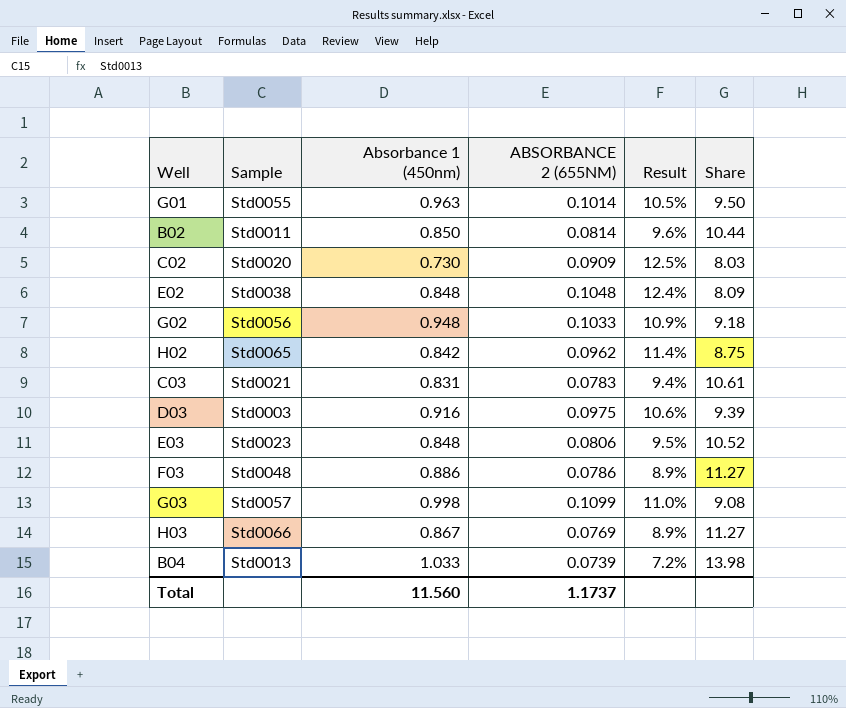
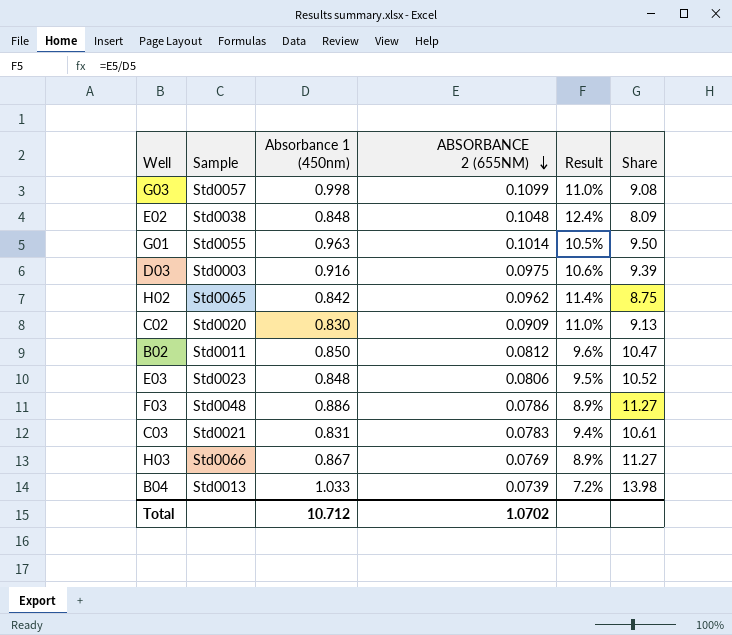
row order: none -> ABSORBANCE 2 (655NM) descending
row G02: Std0056 | 0.948 | 0.1033 | 10.9% | 9.18 -> none
C02 | Absorbance 1 (450nm): 0.730 -> 0.830
C02 | Result: 12.5% -> 11.0%
C02 | Share: 8.03 -> 9.13
B02 | ABSORBANCE 2 (655NM): 0.0814 -> 0.0812
B02 | Share: 10.44 -> 10.47
Total | Absorbance 1 (450nm): 11.560 -> 10.712
Total | ABSORBANCE 2 (655NM): 1.1737 -> 1.0702

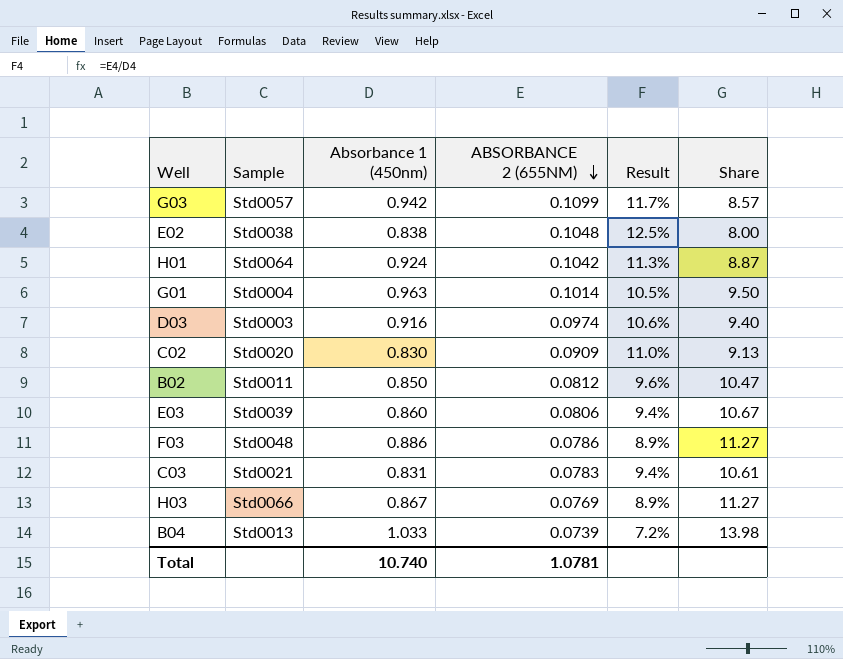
row H02: Std0065 | 0.842 | 0.0962 | 11.4% | 8.75 -> none
G03 | Absorbance 1 (450nm): 0.998 -> 0.942
G03 | Result: 11.0% -> 11.7%
G03 | Share: 9.08 -> 8.57
E02 | Absorbance 1 (450nm): 0.848 -> 0.838
E02 | Result: 12.4% -> 12.5%
E02 | Share: 8.09 -> 8.00
row H01: none -> Std0064 | 0.924 | 0.1042 | 11.3% | 8.87
G01 | Sample: Std0055 -> Std0004
D03 | ABSORBANCE 2 (655NM): 0.0975 -> 0.0974
D03 | Share: 9.39 -> 9.40
E03 | Sample: Std0023 -> Std0039
E03 | Absorbance 1 (450nm): 0.848 -> 0.860
E03 | Result: 9.5% -> 9.4%
E03 | Share: 10.52 -> 10.67
Total | Absorbance 1 (450nm): 10.712 -> 10.740
Total | ABSORBANCE 2 (655NM): 1.0702 -> 1.0781

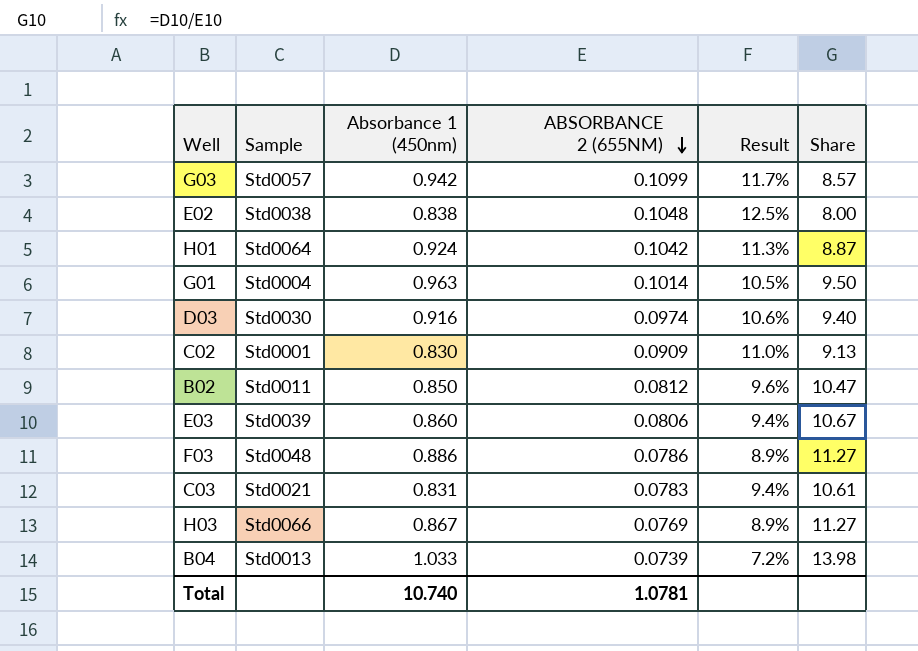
D03 | Sample: Std0003 -> Std0030
C02 | Sample: Std0020 -> Std0001

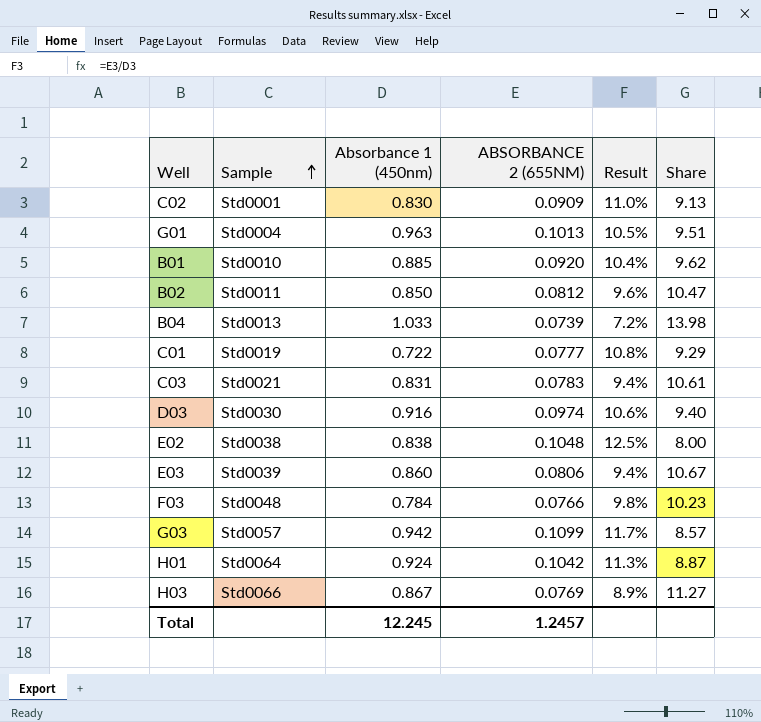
row order: ABSORBANCE 2 (655NM) descending -> Sample ascending
G01 | ABSORBANCE 2 (655NM): 0.1014 -> 0.1013
G01 | Share: 9.50 -> 9.51
row B01: none -> Std0010 | 0.885 | 0.0920 | 10.4% | 9.62
row C01: none -> Std0019 | 0.722 | 0.0777 | 10.8% | 9.29
F03 | Absorbance 1 (450nm): 0.886 -> 0.784
F03 | ABSORBANCE 2 (655NM): 0.0786 -> 0.0766
F03 | Result: 8.9% -> 9.8%
F03 | Share: 11.27 -> 10.23
Total | Absorbance 1 (450nm): 10.740 -> 12.245
Total | ABSORBANCE 2 (655NM): 1.0781 -> 1.2457

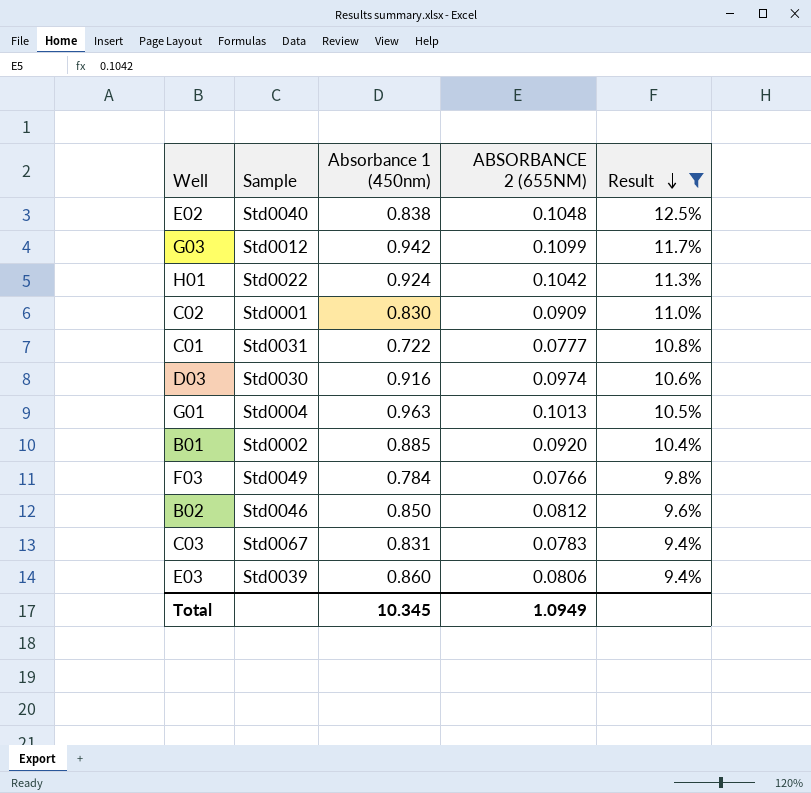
filter: none -> Result >= 9.4%
row order: Sample ascending -> Result descending
column Share | formula: [Absorbance 1 (450nm)] / [ABSORBANCE 2 (655NM)] -> none
E02 | Sample: Std0038 -> Std0040
G03 | Sample: Std0057 -> Std0012
H01 | Sample: Std0064 -> Std0022
C01 | Sample: Std0019 -> Std0031
B01 | Sample: Std0010 -> Std0002
F03 | Sample: Std0048 -> Std0049
B02 | Sample: Std0011 -> Std0046
C03 | Sample: Std0021 -> Std0067
Total | Absorbance 1 (450nm): 12.245 -> 10.345
Total | ABSORBANCE 2 (655NM): 1.2457 -> 1.0949

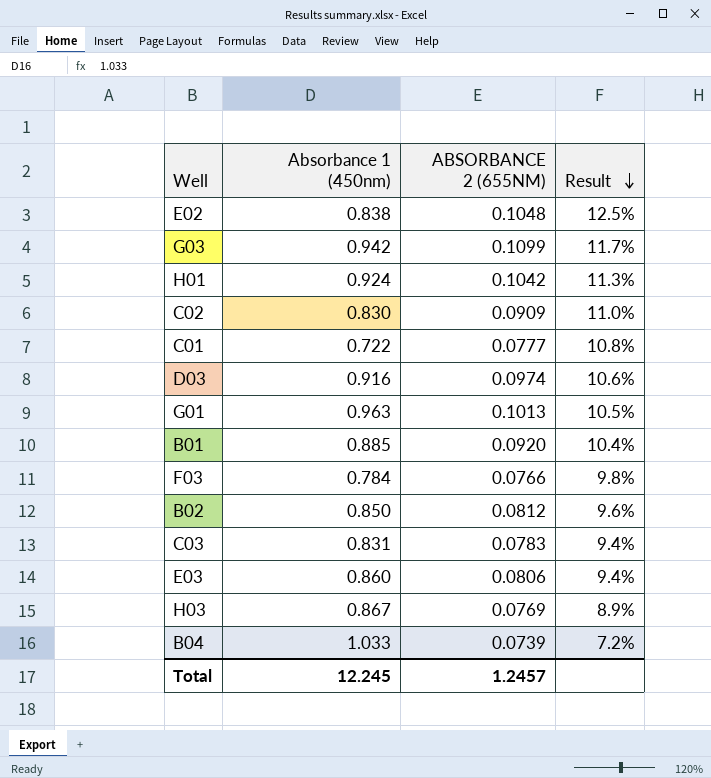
filter: Result >= 9.4% -> none
column Sample | position: 2 -> none
Total | Absorbance 1 (450nm): 10.345 -> 12.245
Total | ABSORBANCE 2 (655NM): 1.0949 -> 1.2457

